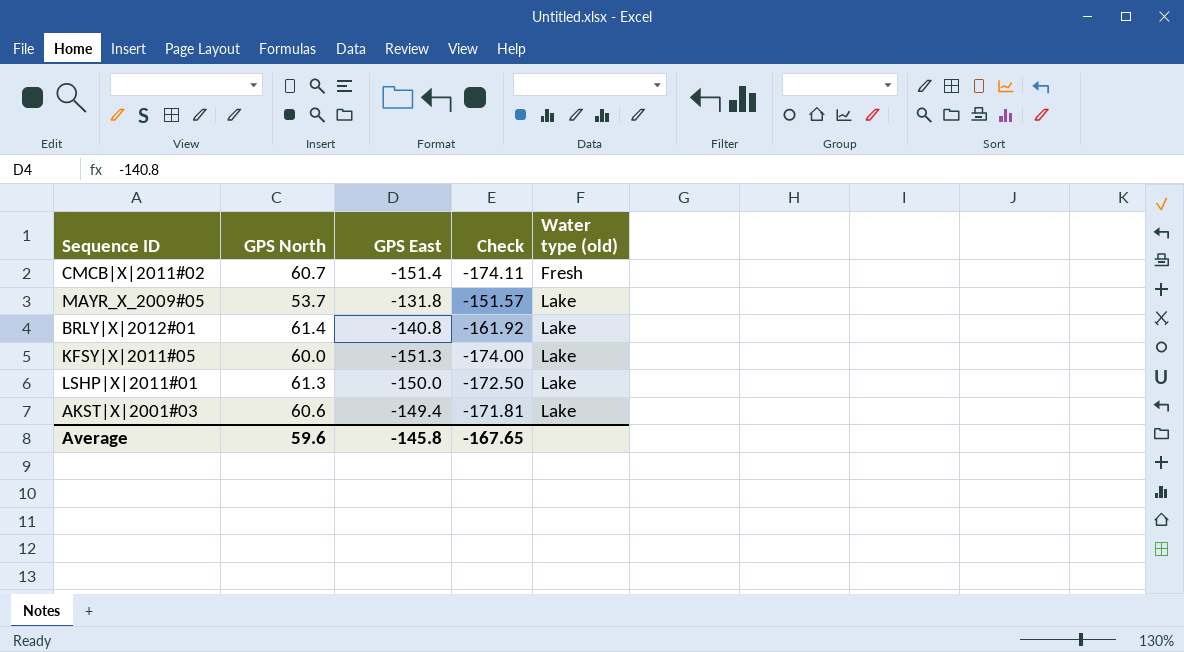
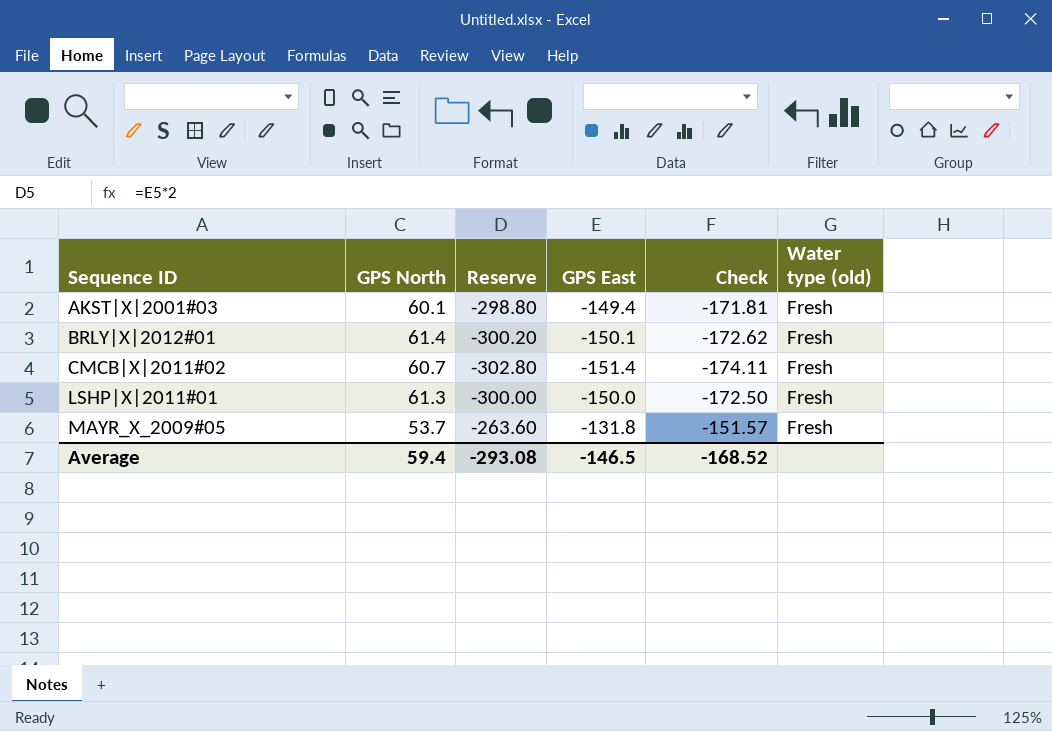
row order: Water type (old) ascending -> Sequence ID ascending
column Reserve | formula: none -> [GPS East] * 2
row KFSY|X|2011#05: 60.0 | -151.3 | -174.00 | Lake -> none
AKST|X|2001#03 | GPS North: 60.6 -> 60.1
AKST|X|2001#03 | Water type (old): Lake -> Fresh
BRLY|X|2012#01 | GPS East: -140.8 -> -150.1
BRLY|X|2012#01 | Check: -161.92 -> -172.62
BRLY|X|2012#01 | Water type (old): Lake -> Fresh
LSHP|X|2011#01 | Water type (old): Lake -> Fresh
MAYR_X_2009#05 | Water type (old): Lake -> Fresh
Average | GPS North: 59.6 -> 59.4
Average | GPS East: -145.8 -> -146.5
Average | Check: -167.65 -> -168.52

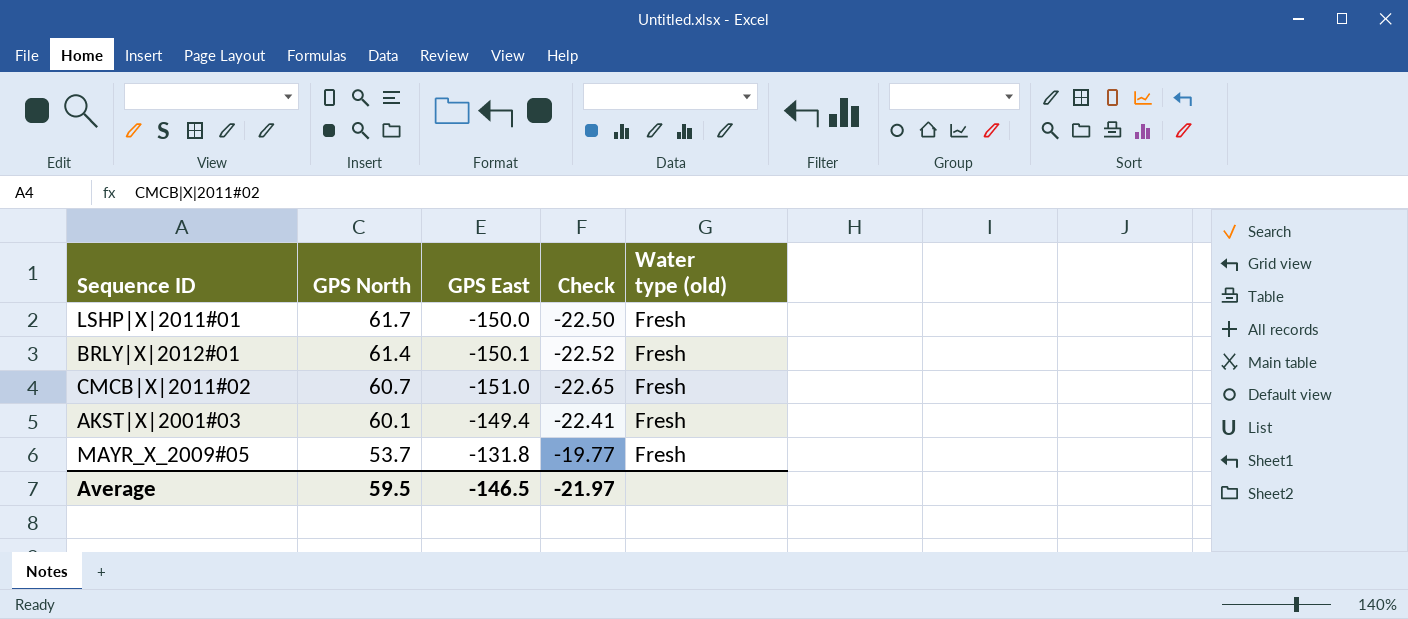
row order: Sequence ID ascending -> GPS North descending
column Reserve | formula: [GPS East] * 2 -> none
column Check | formula: [GPS East] * 1.15 -> [GPS East] * 0.15
LSHP|X|2011#01 | GPS North: 61.3 -> 61.7
CMCB|X|2011#02 | GPS East: -151.4 -> -151.0
Average | GPS North: 59.4 -> 59.5
Average | Check: -168.52 -> -21.97

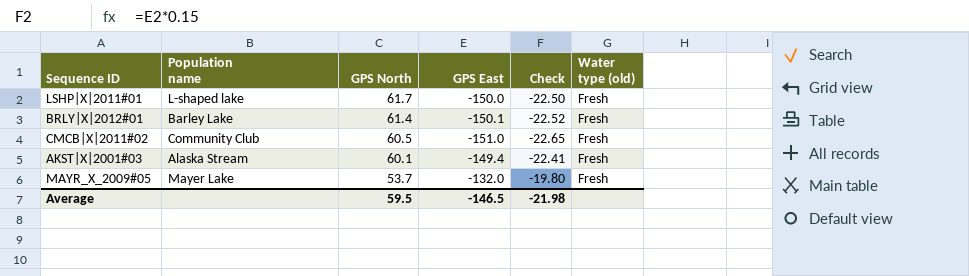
column Population name | position: none -> 2
CMCB|X|2011#02 | GPS North: 60.7 -> 60.5
MAYR_X_2009#05 | GPS East: -131.8 -> -132.0
MAYR_X_2009#05 | Check: -19.77 -> -19.80
Average | Check: -21.97 -> -21.98

